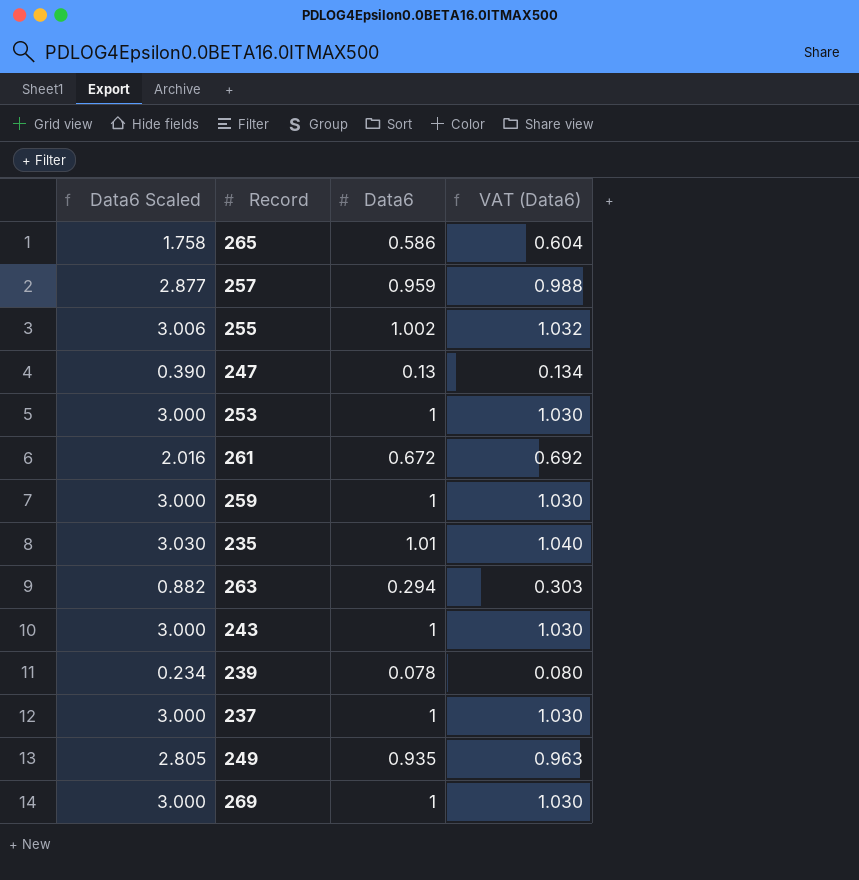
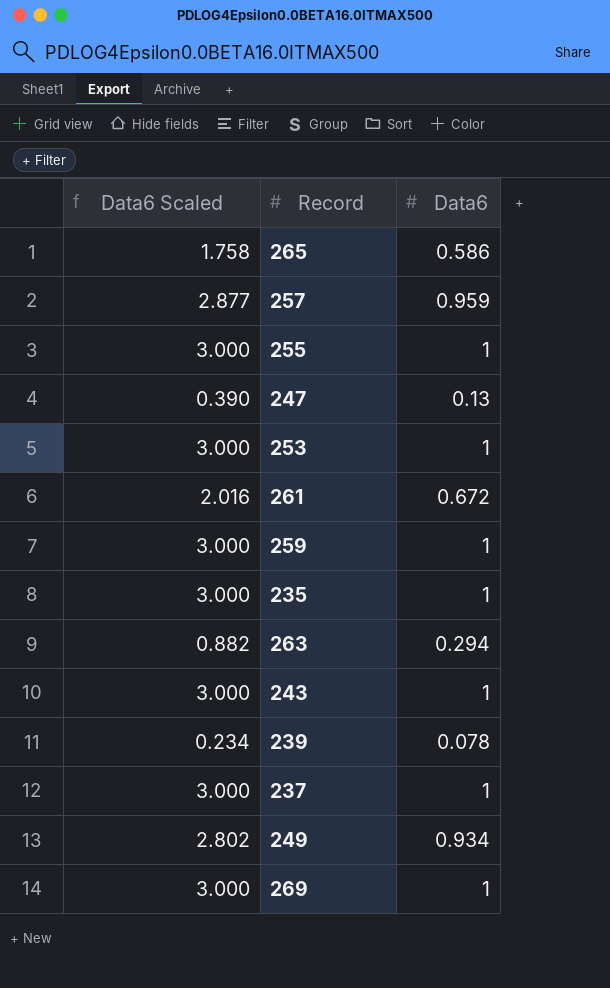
column VAT (Data6) | formula: [Data6] * 1.03 -> none
255 | Data6 Scaled: 3.006 -> 3.000
255 | Data6: 1.002 -> 1
235 | Data6 Scaled: 3.030 -> 3.000
235 | Data6: 1.01 -> 1
249 | Data6 Scaled: 2.805 -> 2.802
249 | Data6: 0.935 -> 0.934

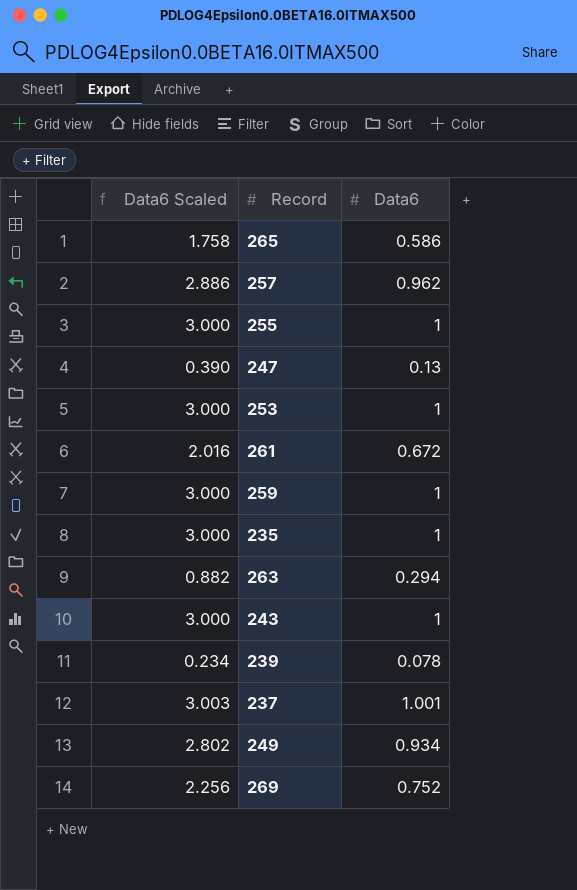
257 | Data6 Scaled: 2.877 -> 2.886
257 | Data6: 0.959 -> 0.962
237 | Data6 Scaled: 3.000 -> 3.003
237 | Data6: 1 -> 1.001
269 | Data6 Scaled: 3.000 -> 2.256
269 | Data6: 1 -> 0.752

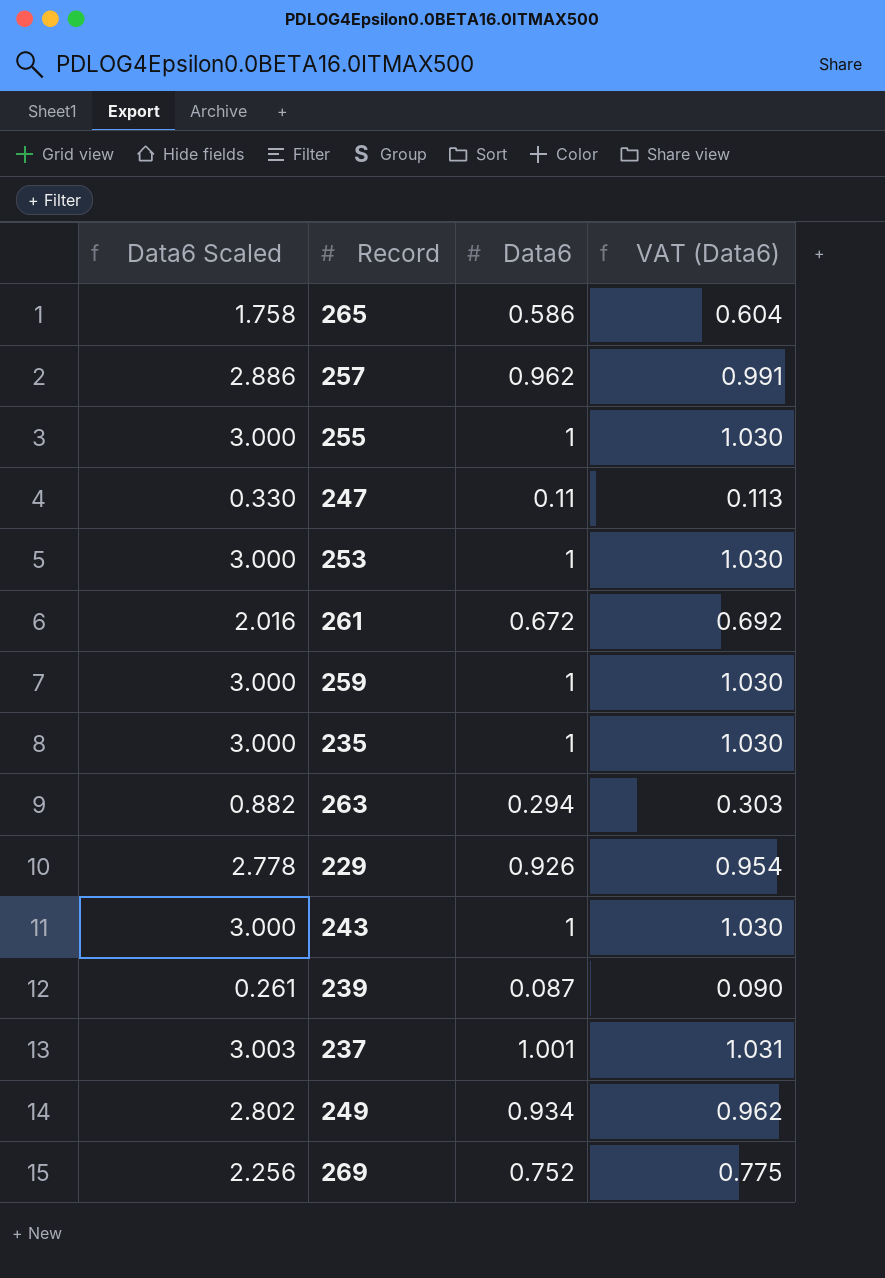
column VAT (Data6) | formula: none -> [Data6] * 1.03
247 | Data6 Scaled: 0.390 -> 0.330
247 | Data6: 0.13 -> 0.11
row 229: none -> 2.778 | 0.926 | 0.954
239 | Data6 Scaled: 0.234 -> 0.261
239 | Data6: 0.078 -> 0.087

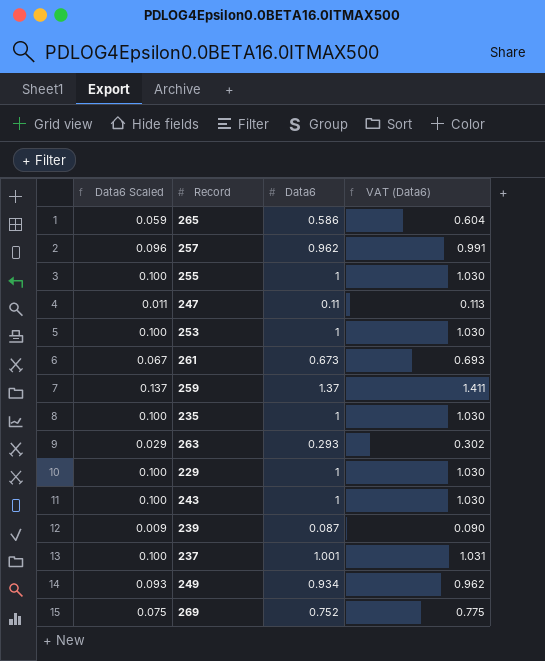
column Data6 Scaled | formula: [Data6] * 3 -> [Data6] * 0.1
261 | Data6: 0.672 -> 0.673
261 | VAT (Data6): 0.692 -> 0.693
259 | Data6: 1 -> 1.37
259 | VAT (Data6): 1.030 -> 1.411
263 | Data6: 0.294 -> 0.293
263 | VAT (Data6): 0.303 -> 0.302
229 | Data6: 0.926 -> 1
229 | VAT (Data6): 0.954 -> 1.030

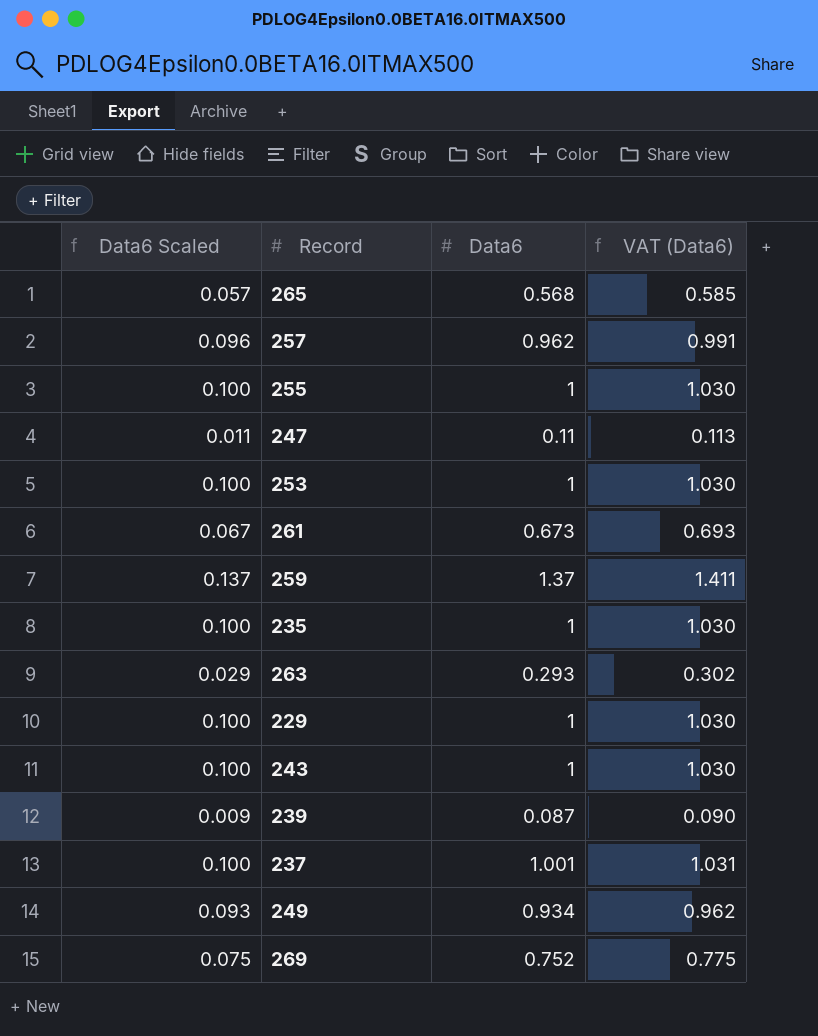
265 | Data6 Scaled: 0.059 -> 0.057
265 | Data6: 0.586 -> 0.568
265 | VAT (Data6): 0.604 -> 0.585

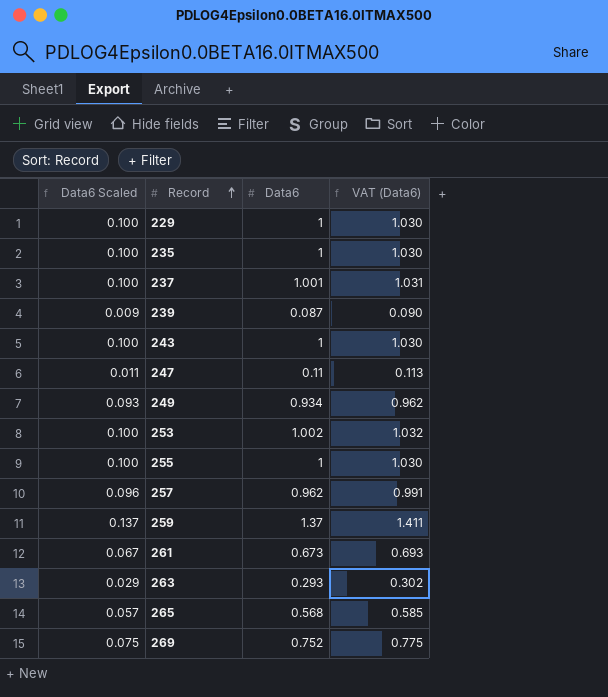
row order: none -> Record ascending
253 | Data6: 1 -> 1.002
253 | VAT (Data6): 1.030 -> 1.032

